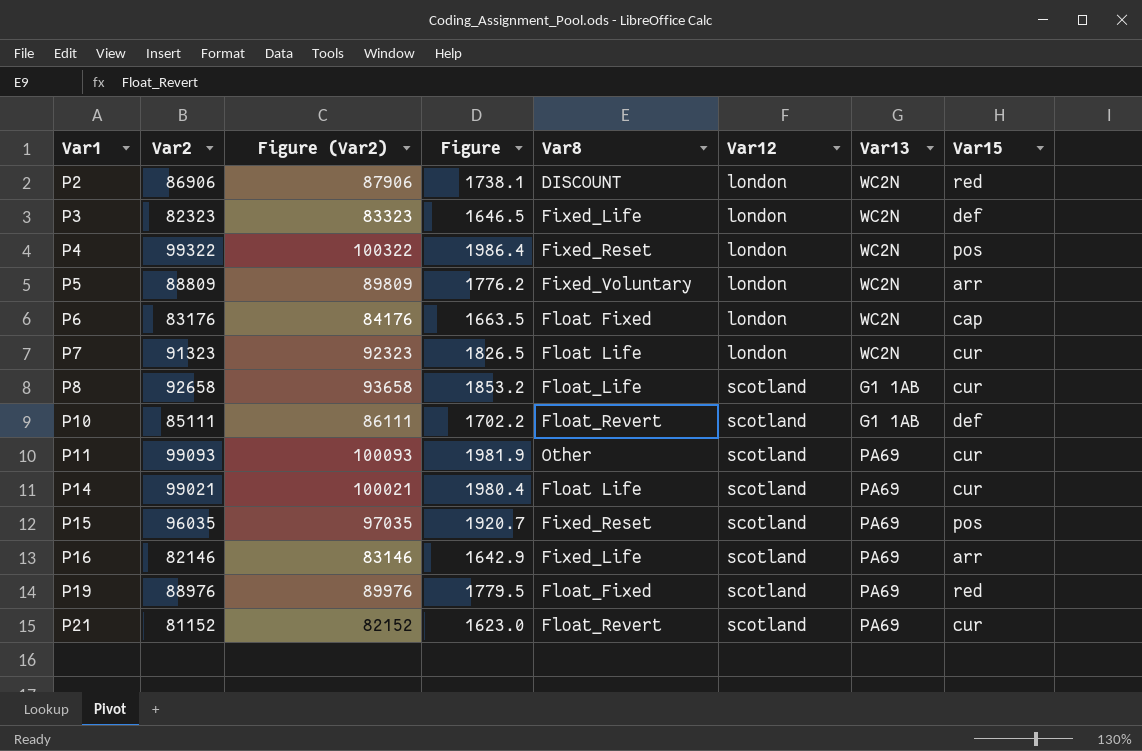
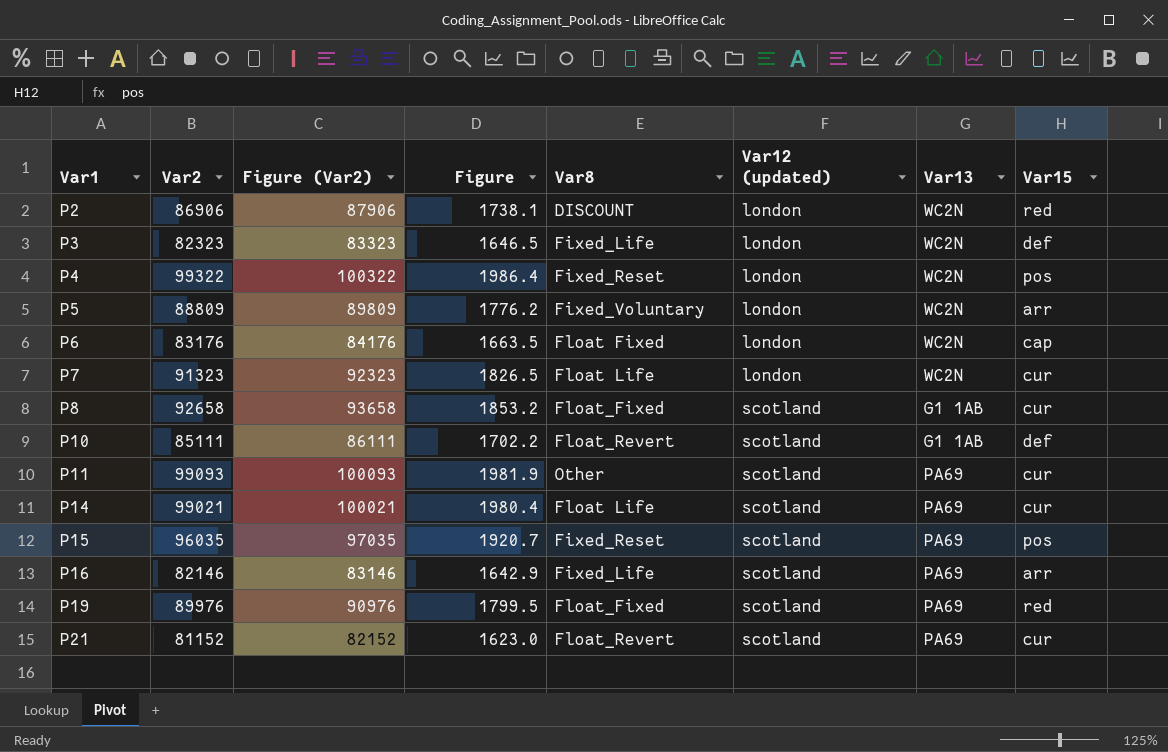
column name: Var12 -> Var12 (updated)
P8 | Var8: Float_Life -> Float_Fixed
P19 | Var2: 88976 -> 89976
P19 | Figure (Var2): 89976 -> 90976
P19 | Figure: 1779.5 -> 1799.5

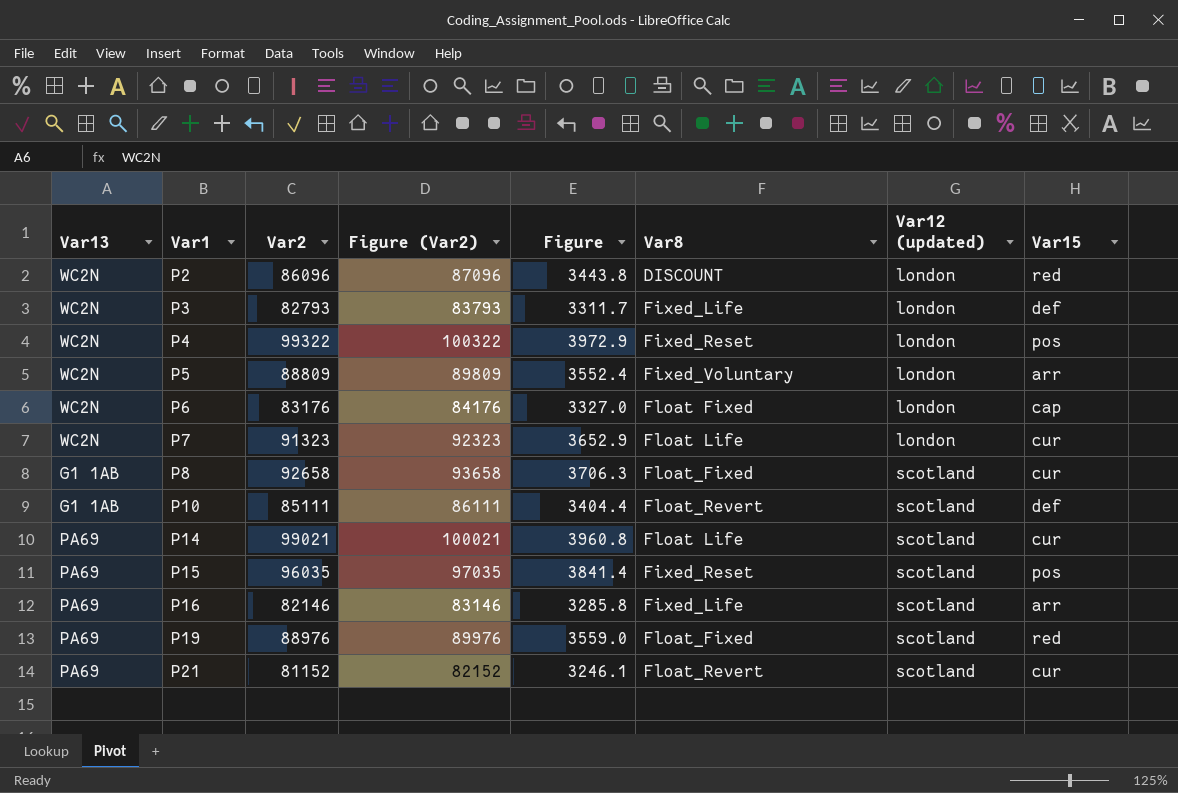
column Var13 | position: 7 -> 1
column Figure | formula: [Var2] * 0.02 -> [Var2] * 0.04
row P11: 99093 | 100093 | 1981.9 | Other | scotland | PA69 | cur -> none
P2 | Var2: 86906 -> 86096
P2 | Figure (Var2): 87906 -> 87096
P3 | Var2: 82323 -> 82793
P3 | Figure (Var2): 83323 -> 83793
P19 | Var2: 89976 -> 88976
P19 | Figure (Var2): 90976 -> 89976

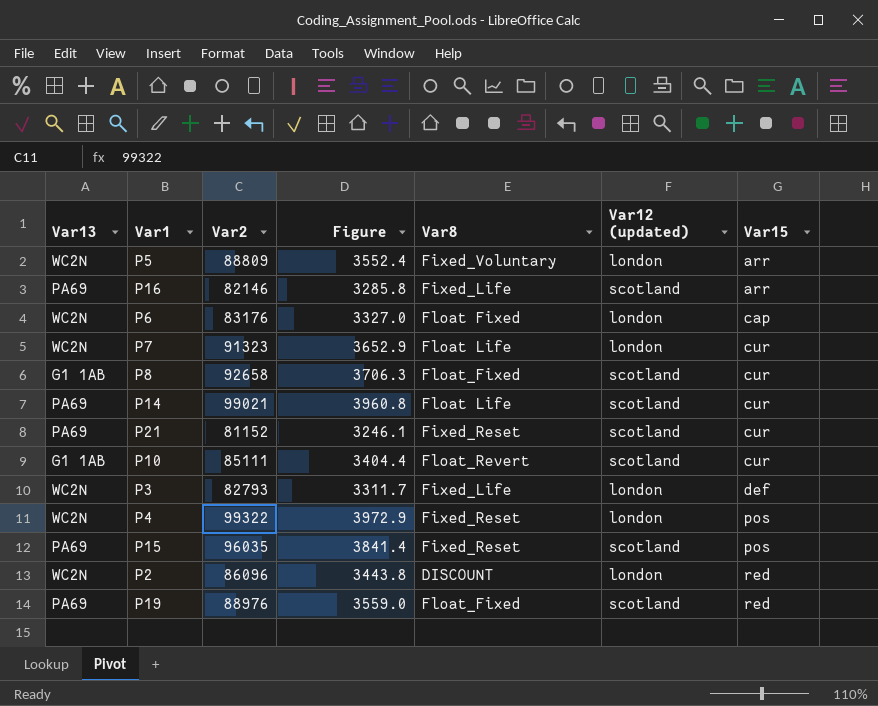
row order: Var1 ascending -> Var15 ascending
column Figure (Var2) | formula: [Var2] + 1000 -> none
P21 | Var8: Float_Revert -> Fixed_Reset
P10 | Var15: def -> cur

